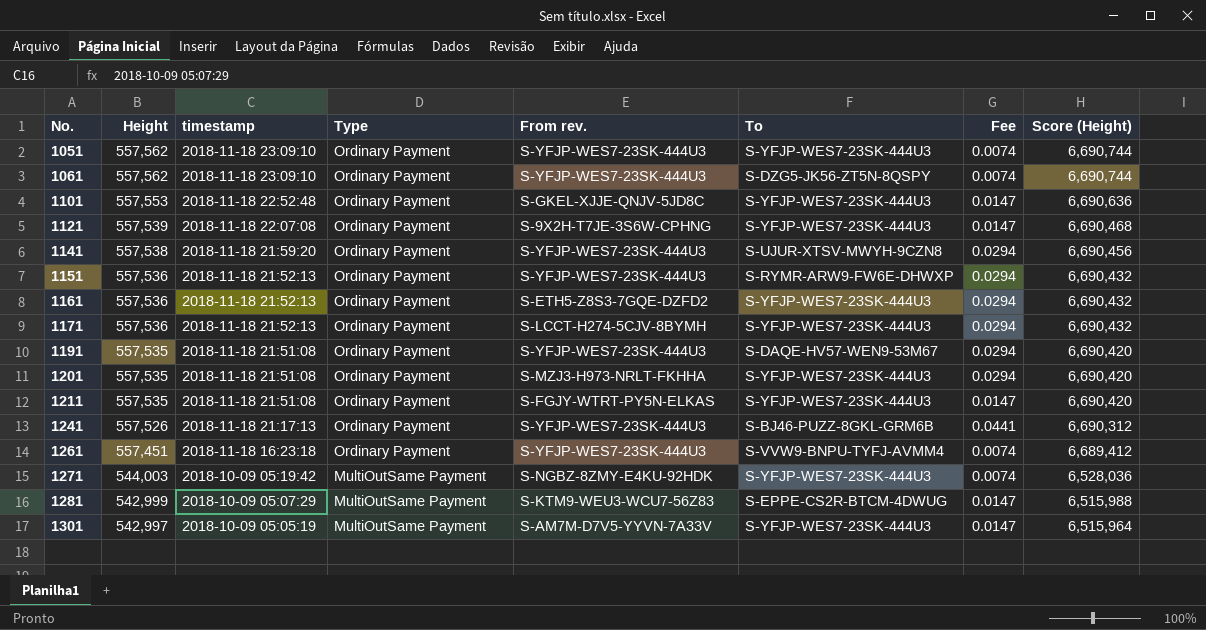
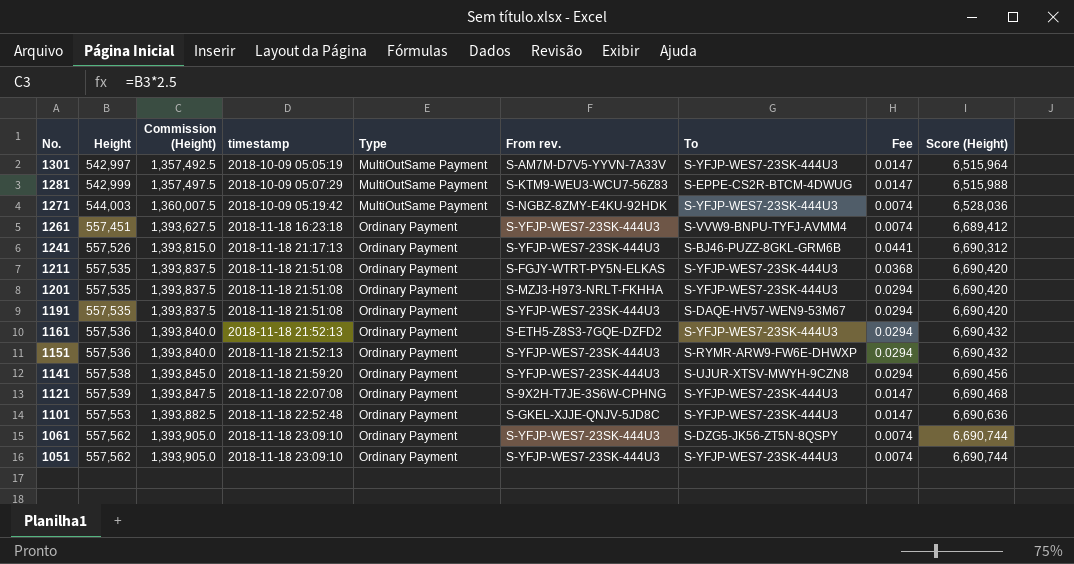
row order: No. ascending -> No. descending
column Commission (Height) | formula: none -> [Height] * 2.5
row 1171: 557,536 | 2018-11-18 21:52:13 | Ordinary Payment | S-LCCT-H274-5CJV-8BYMH | S-YFJP-WES7-23SK-444U3 | 0.0294 | 6,690,432 -> none
1211 | Fee: 0.0147 -> 0.0368

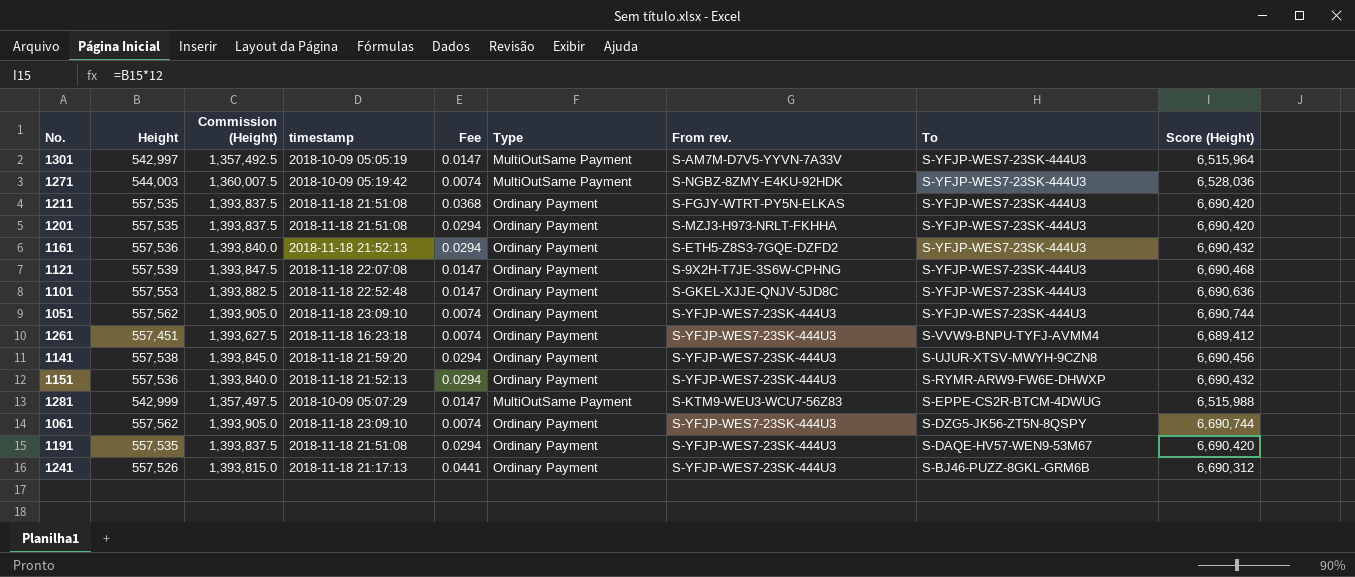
row order: No. descending -> To descending
column Fee | position: 8 -> 5

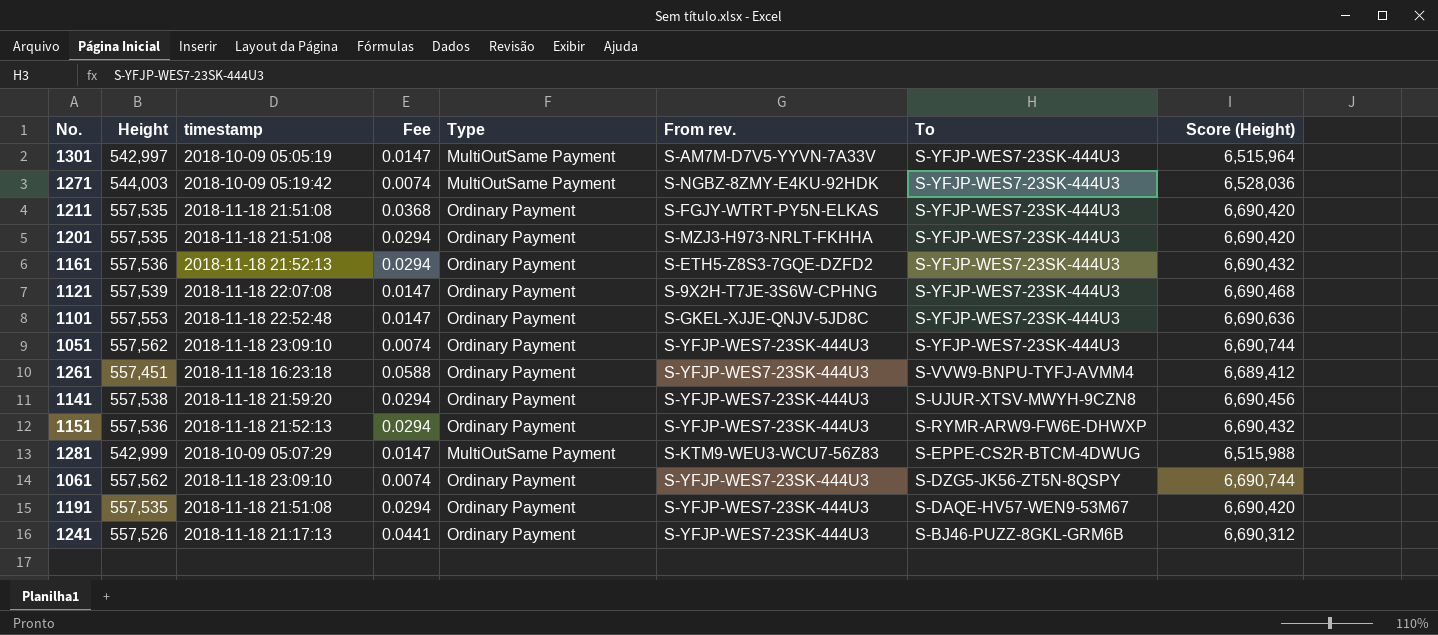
column Commission (Height) | formula: [Height] * 2.5 -> none
1261 | Fee: 0.0074 -> 0.0588

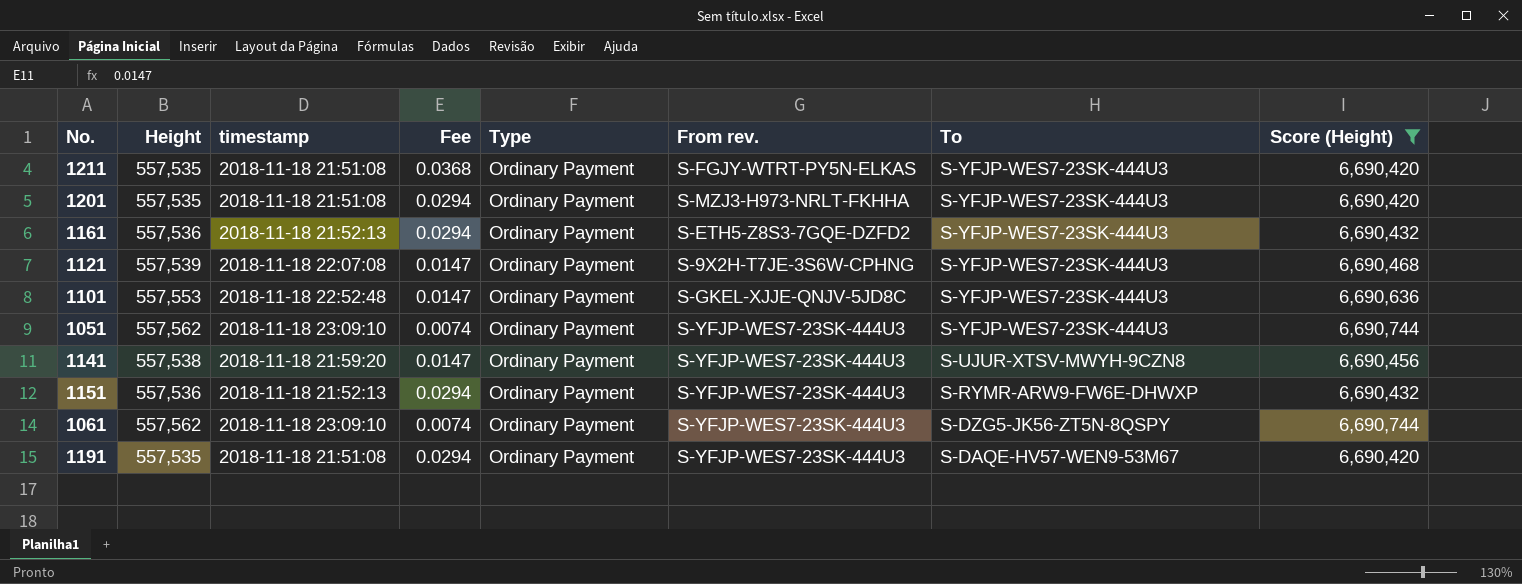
filter: none -> Score (Height) >= 6,690,420
1141 | Fee: 0.0294 -> 0.0147

